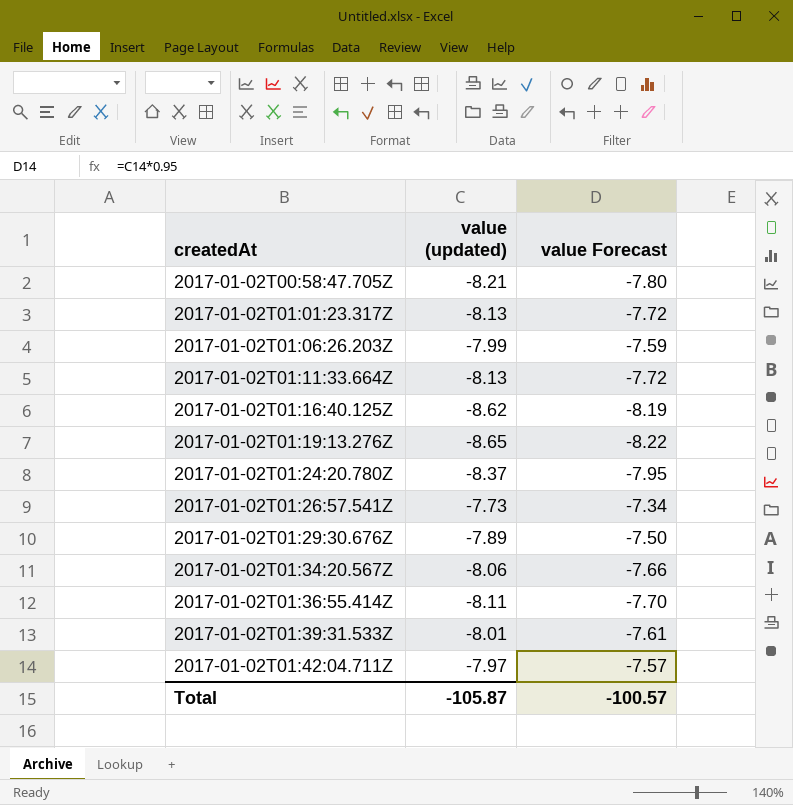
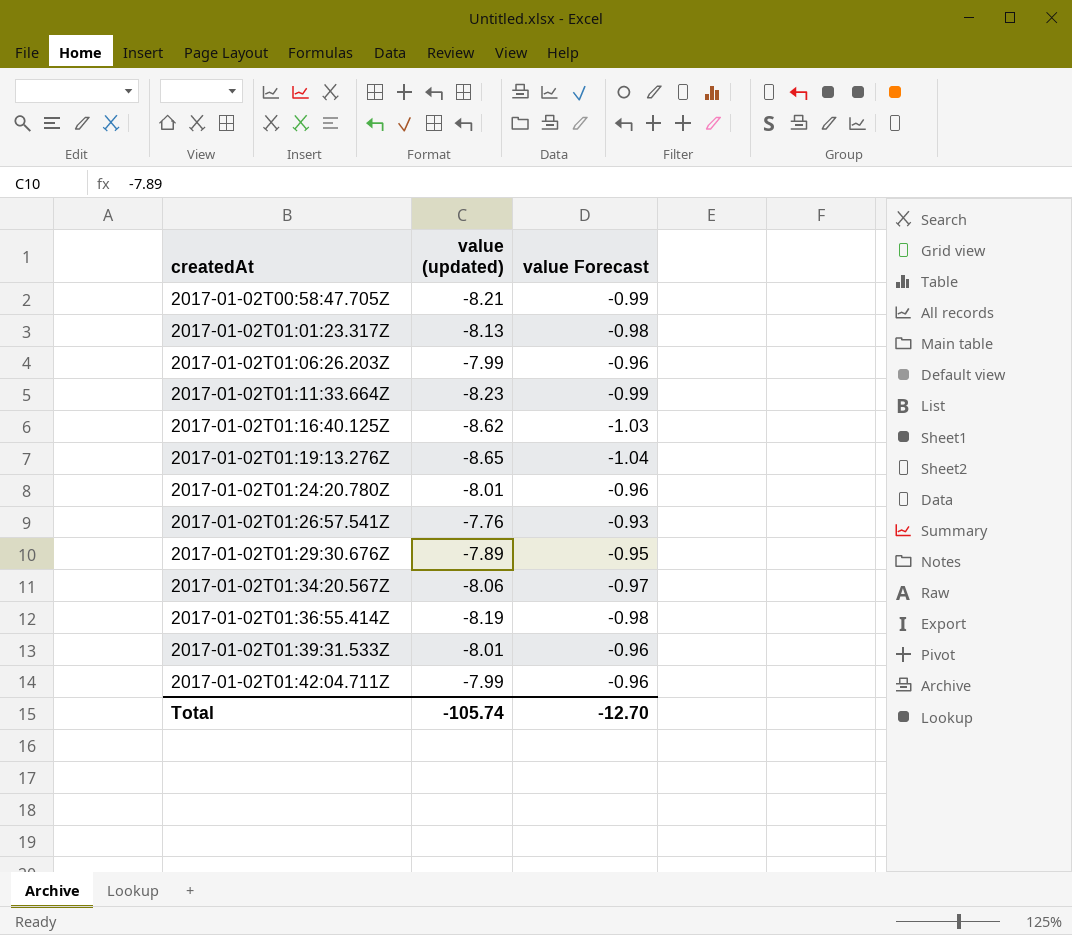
column value Forecast | formula: [value (updated)] * 0.95 -> [value (updated)] * 0.12
2017-01-02T01:11:33.664Z | value (updated): -8.13 -> -8.23
2017-01-02T01:24:20.780Z | value (updated): -8.37 -> -8.01
2017-01-02T01:26:57.541Z | value (updated): -7.73 -> -7.76
2017-01-02T01:36:55.414Z | value (updated): -8.11 -> -8.19
2017-01-02T01:42:04.711Z | value (updated): -7.97 -> -7.99
Total | value (updated): -105.87 -> -105.74
Total | value Forecast: -100.57 -> -12.70

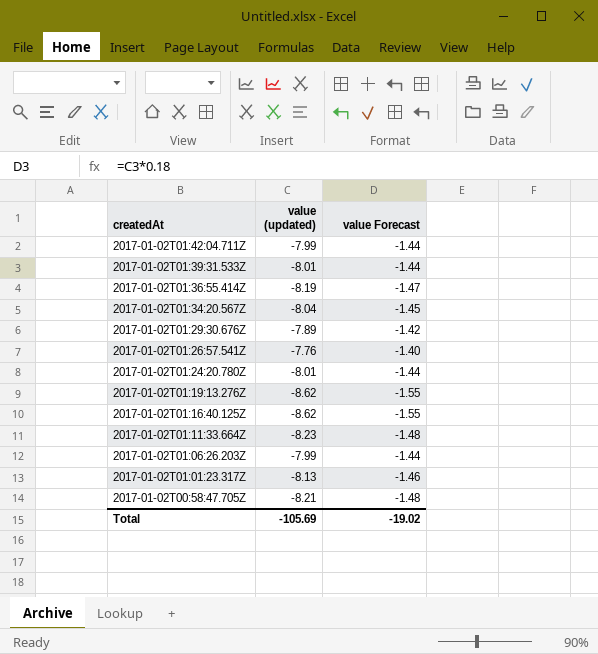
row order: createdAt ascending -> createdAt descending
column value Forecast | formula: [value (updated)] * 0.12 -> [value (updated)] * 0.18
2017-01-02T01:34:20.567Z | value (updated): -8.06 -> -8.04
2017-01-02T01:19:13.276Z | value (updated): -8.65 -> -8.62
Total | value (updated): -105.74 -> -105.69
Total | value Forecast: -12.70 -> -19.02

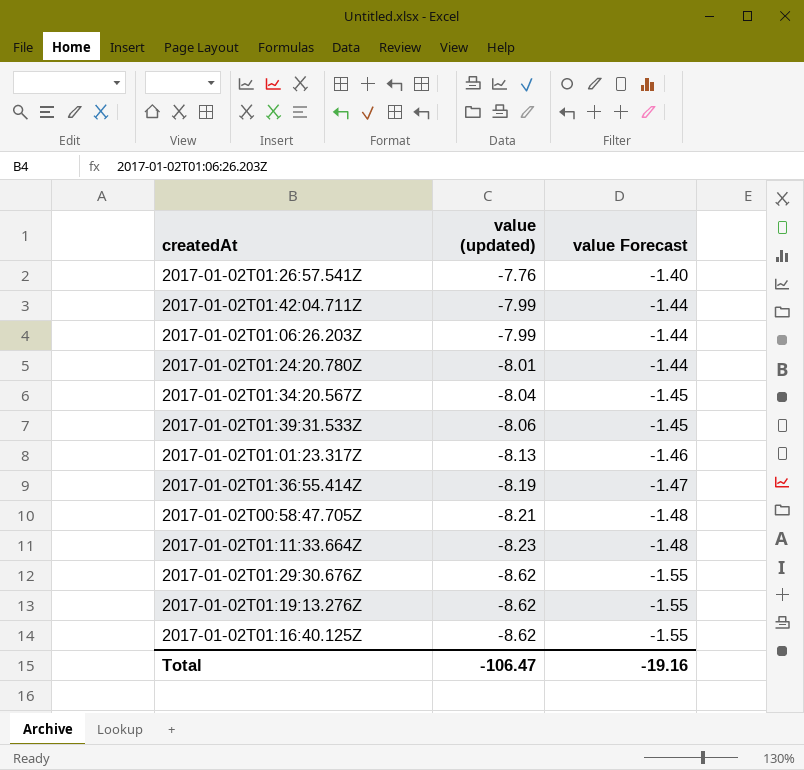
row order: createdAt descending -> value (updated) descending
2017-01-02T01:39:31.533Z | value (updated): -8.01 -> -8.06
2017-01-02T01:39:31.533Z | value Forecast: -1.44 -> -1.45
2017-01-02T01:29:30.676Z | value (updated): -7.89 -> -8.62
2017-01-02T01:29:30.676Z | value Forecast: -1.42 -> -1.55
Total | value (updated): -105.69 -> -106.47
Total | value Forecast: -19.02 -> -19.16

